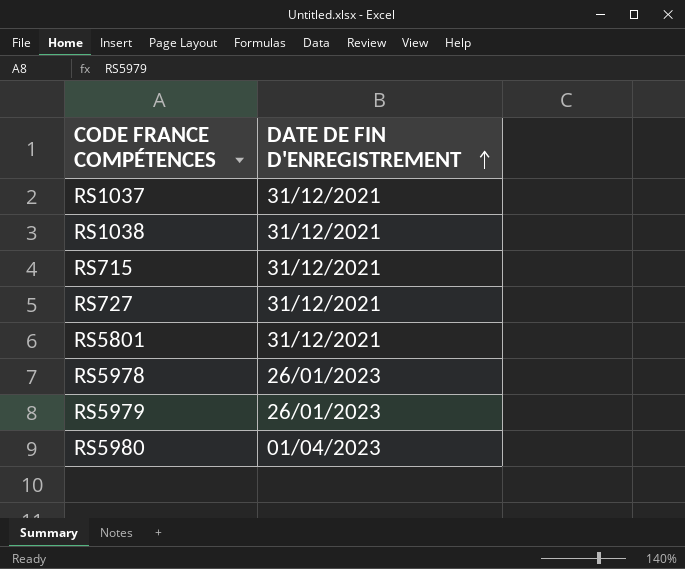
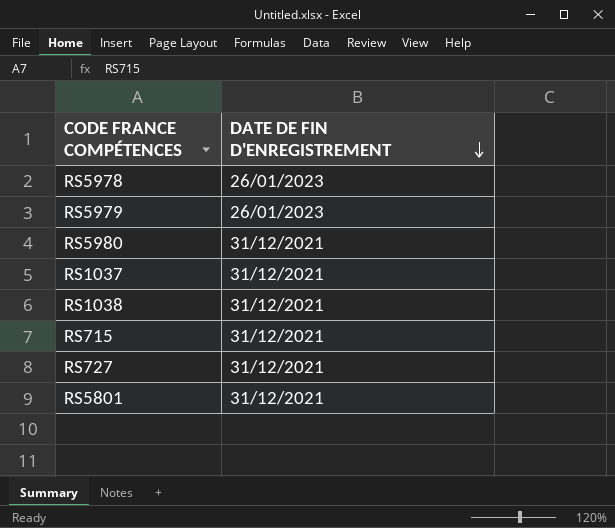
row order: DATE DE FIN D'ENREGISTREMENT ascending -> DATE DE FIN D'ENREGISTREMENT descending
RS5980 | DATE DE FIN D'ENREGISTREMENT: 01/04/2023 -> 31/12/2021

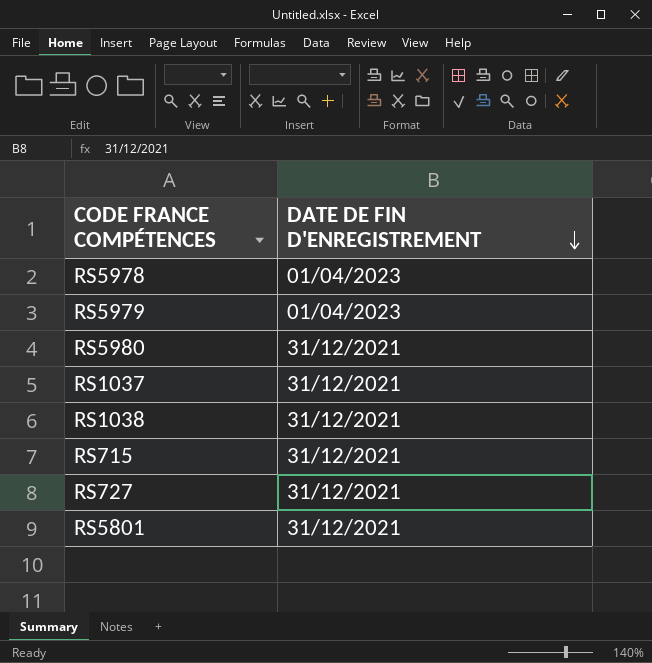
RS5978 | DATE DE FIN D'ENREGISTREMENT: 26/01/2023 -> 01/04/2023
RS5979 | DATE DE FIN D'ENREGISTREMENT: 26/01/2023 -> 01/04/2023

